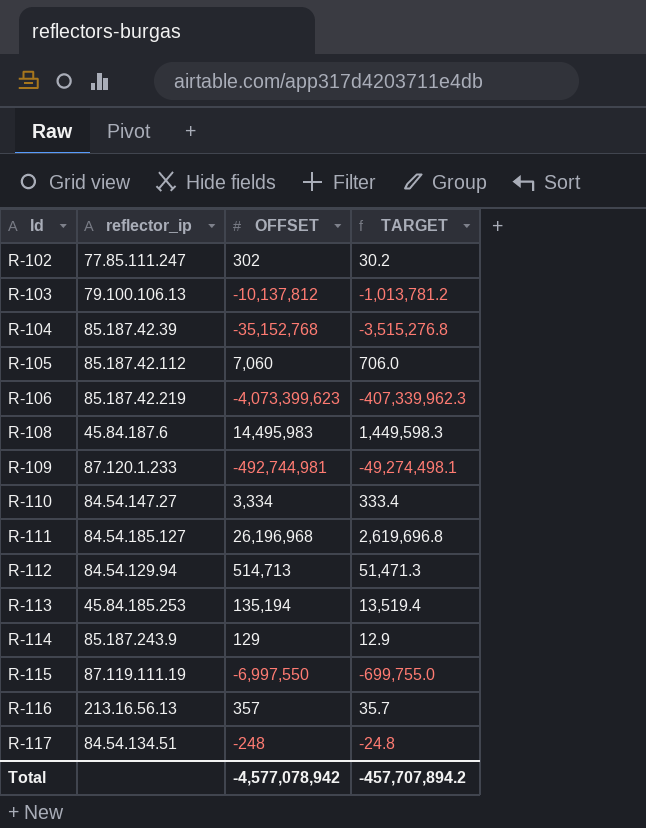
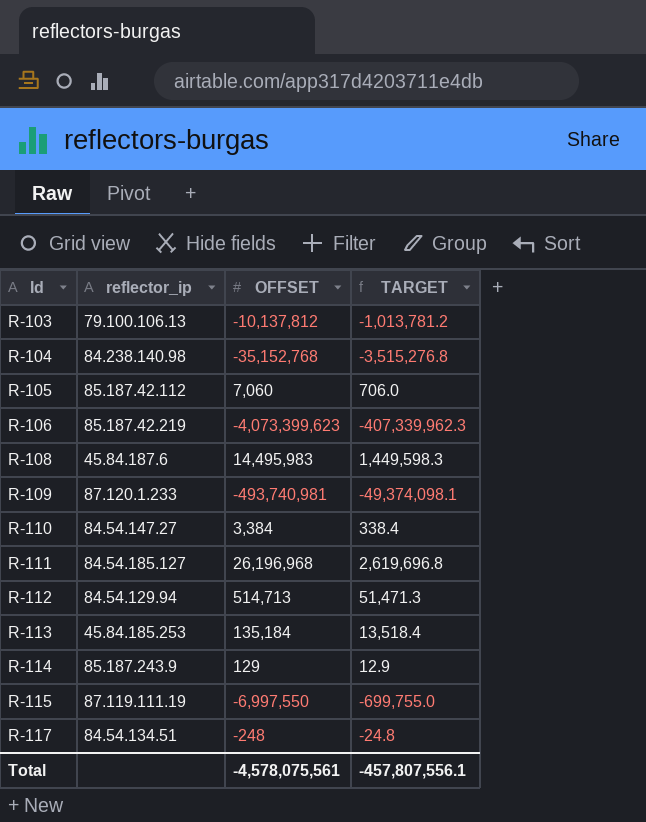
row R-102: 77.85.111.247 | 302 | 30.2 -> none
row R-116: 213.16.56.13 | 357 | 35.7 -> none
R-104 | reflector_ip: 85.187.42.39 -> 84.238.140.98
R-109 | OFFSET: -492,744,981 -> -493,740,981
R-109 | TARGET: -49,274,498.1 -> -49,374,098.1
R-110 | OFFSET: 3,334 -> 3,384
R-110 | TARGET: 333.4 -> 338.4
R-113 | OFFSET: 135,194 -> 135,184
R-113 | TARGET: 13,519.4 -> 13,518.4
Total | OFFSET: -4,577,078,942 -> -4,578,075,561
Total | TARGET: -457,707,894.2 -> -457,807,556.1

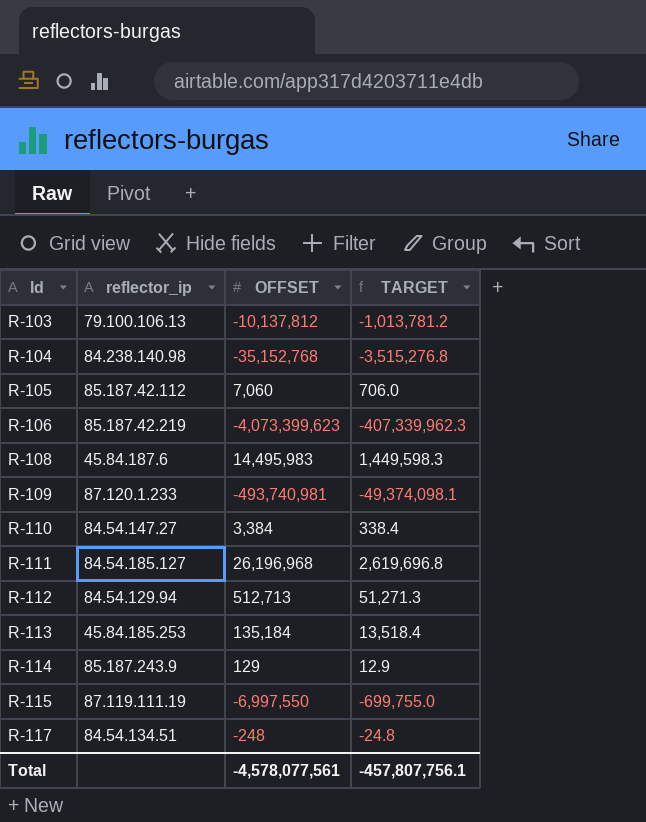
R-112 | OFFSET: 514,713 -> 512,713
R-112 | TARGET: 51,471.3 -> 51,271.3
Total | OFFSET: -4,578,075,561 -> -4,578,077,561
Total | TARGET: -457,807,556.1 -> -457,807,756.1

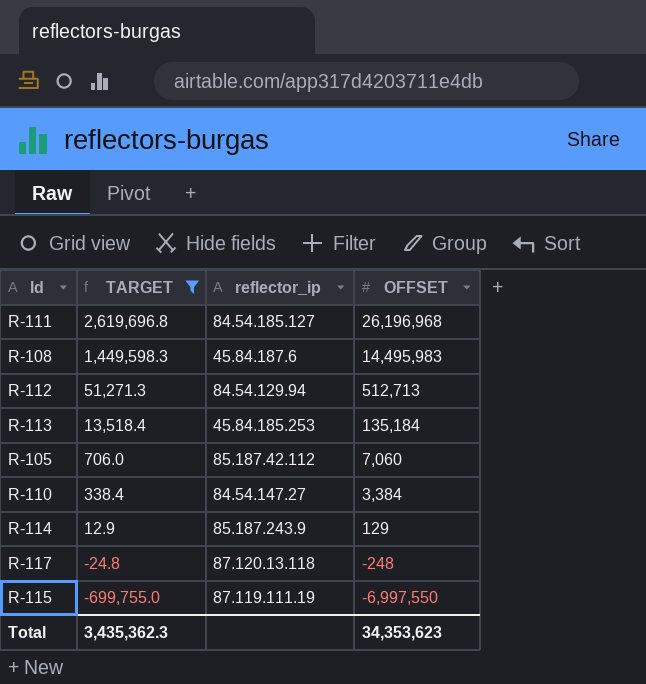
filter: none -> TARGET >= -699,755.0
row order: Id ascending -> TARGET descending
column TARGET | position: 4 -> 2
R-117 | reflector_ip: 84.54.134.51 -> 87.120.13.118
Total | TARGET: -457,807,756.1 -> 3,435,362.3
Total | OFFSET: -4,578,077,561 -> 34,353,623

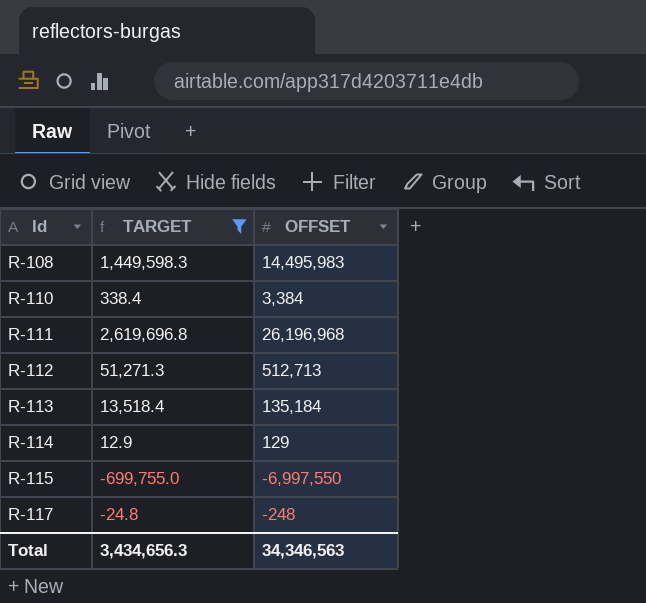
row order: TARGET descending -> Id ascending
column reflector_ip | position: 3 -> none
row R-105: 706.0 | 85.187.42.112 | 7,060 -> none
Total | TARGET: 3,435,362.3 -> 3,434,656.3
Total | OFFSET: 34,353,623 -> 34,346,563

